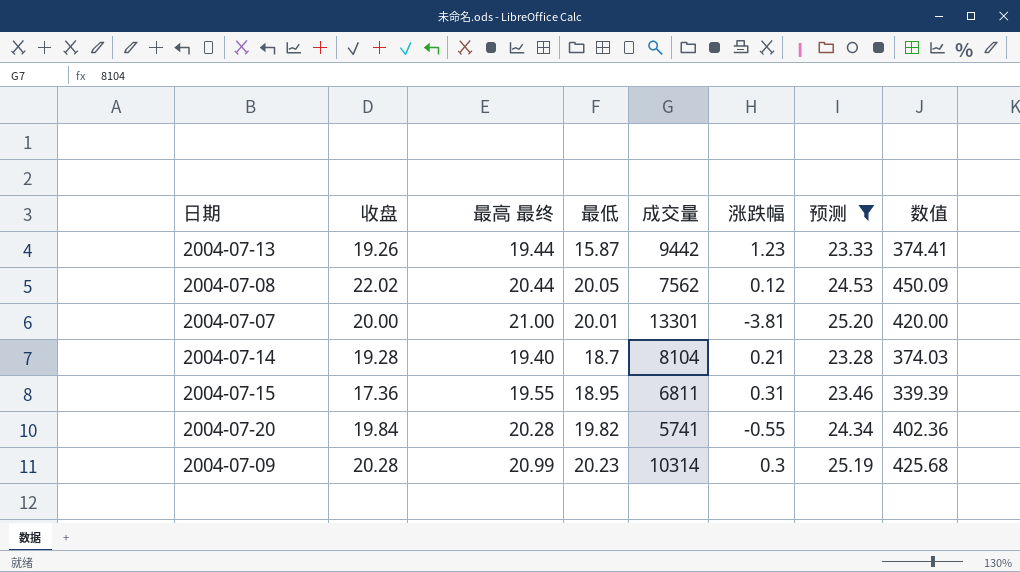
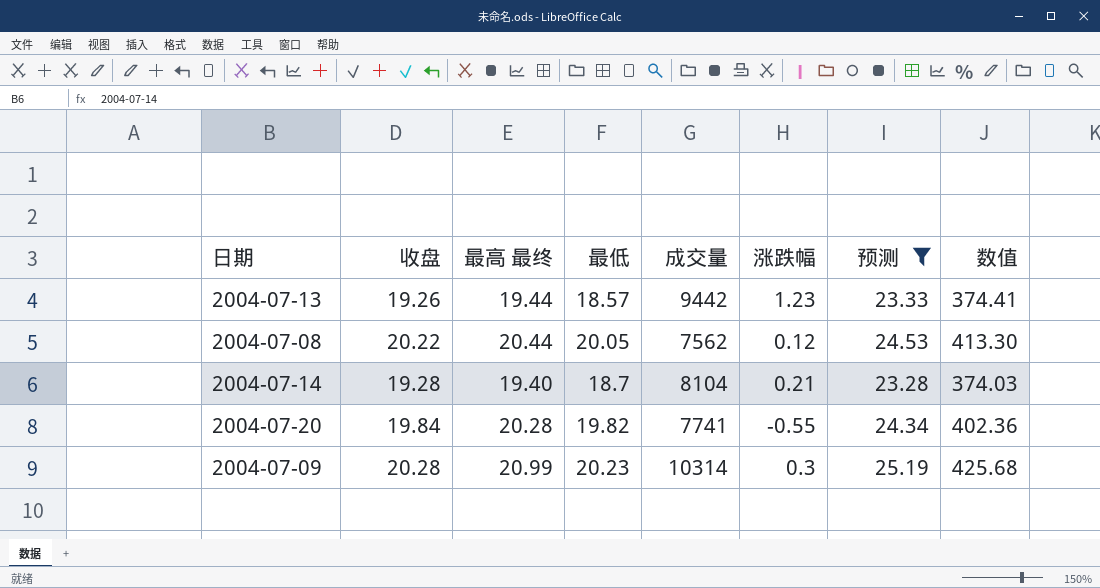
row 2004-07-07: 20.00 | 21.00 | 20.01 | 13301 | -3.81 | 25.20 | 420.00 -> none
row 2004-07-15: 17.36 | 19.55 | 18.95 | 6811 | 0.31 | 23.46 | 339.39 -> none
2004-07-13 | 最低: 15.87 -> 18.57
2004-07-08 | 收盘: 22.02 -> 20.22
2004-07-08 | 数值: 450.09 -> 413.30
2004-07-20 | 成交量: 5741 -> 7741

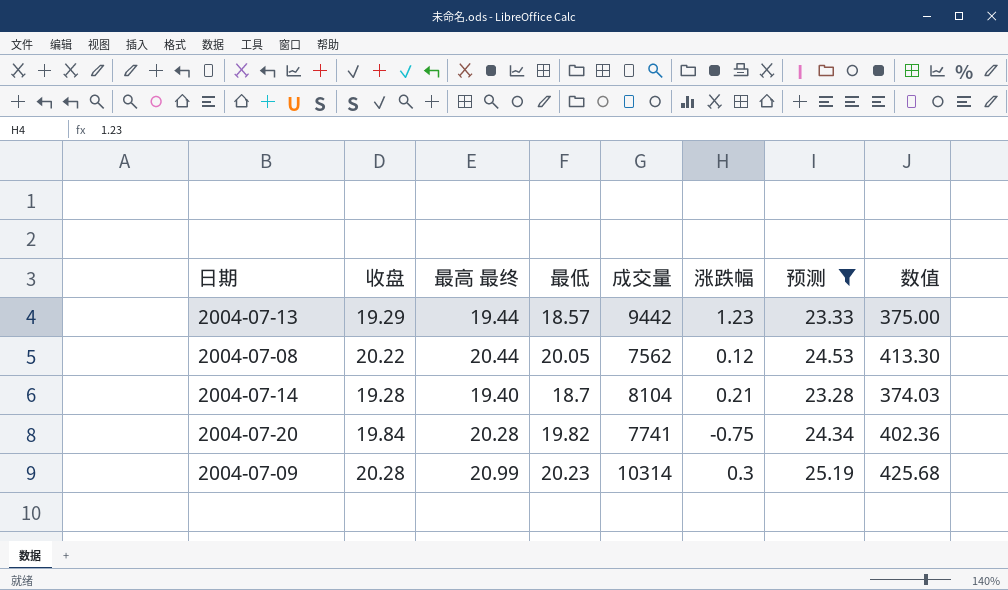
2004-07-13 | 收盘: 19.26 -> 19.29
2004-07-13 | 数值: 374.41 -> 375.00
2004-07-20 | 涨跌幅: -0.55 -> -0.75

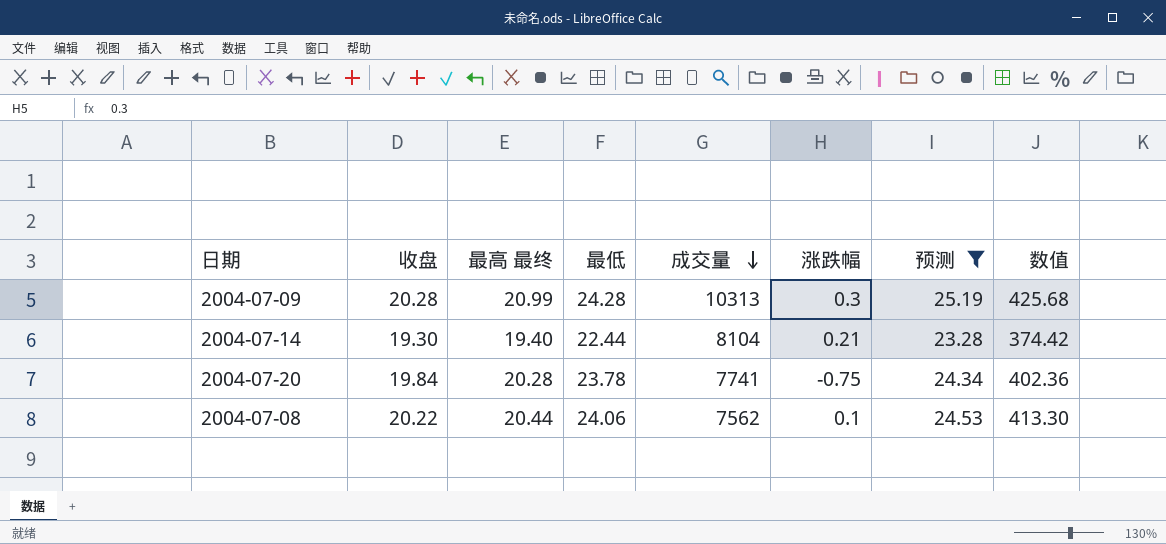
row order: none -> 成交量 descending
row 2004-07-13: 19.29 | 19.44 | 18.57 | 9442 | 1.23 | 23.33 | 375.00 -> none
2004-07-09 | 最低: 20.23 -> 24.28
2004-07-09 | 成交量: 10314 -> 10313
2004-07-14 | 收盘: 19.28 -> 19.30
2004-07-14 | 最低: 18.7 -> 22.44
2004-07-14 | 数值: 374.03 -> 374.42
2004-07-20 | 最低: 19.82 -> 23.78
2004-07-08 | 最低: 20.05 -> 24.06
2004-07-08 | 涨跌幅: 0.12 -> 0.1

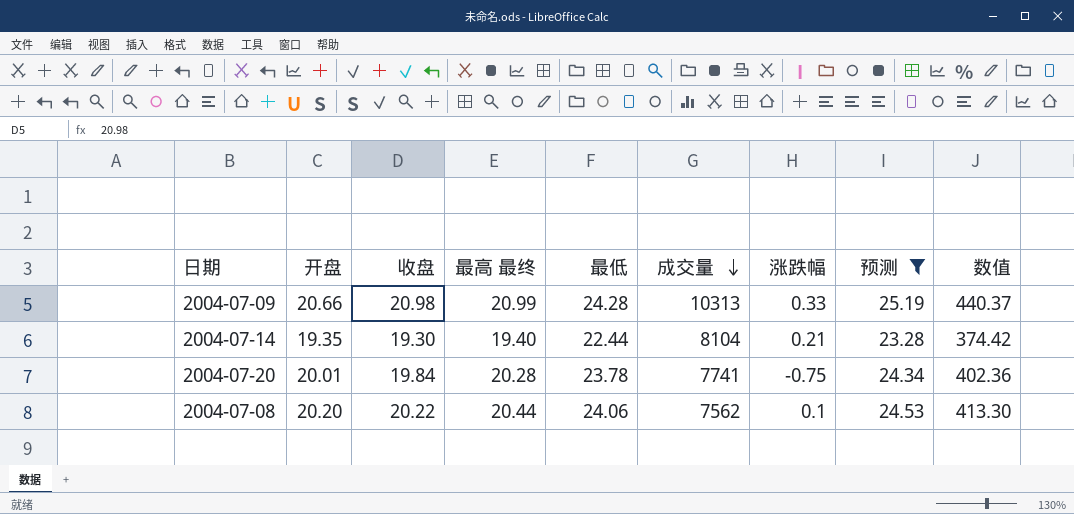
column 开盘 | position: none -> 2
2004-07-09 | 收盘: 20.28 -> 20.98
2004-07-09 | 涨跌幅: 0.3 -> 0.33
2004-07-09 | 数值: 425.68 -> 440.37

